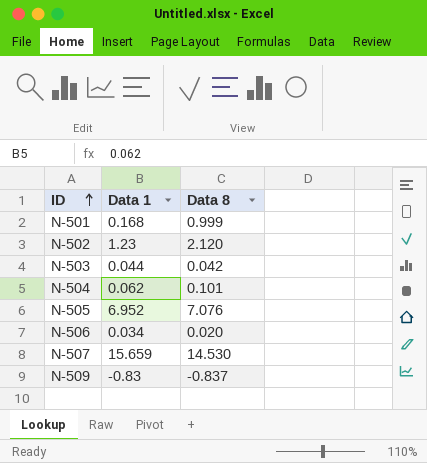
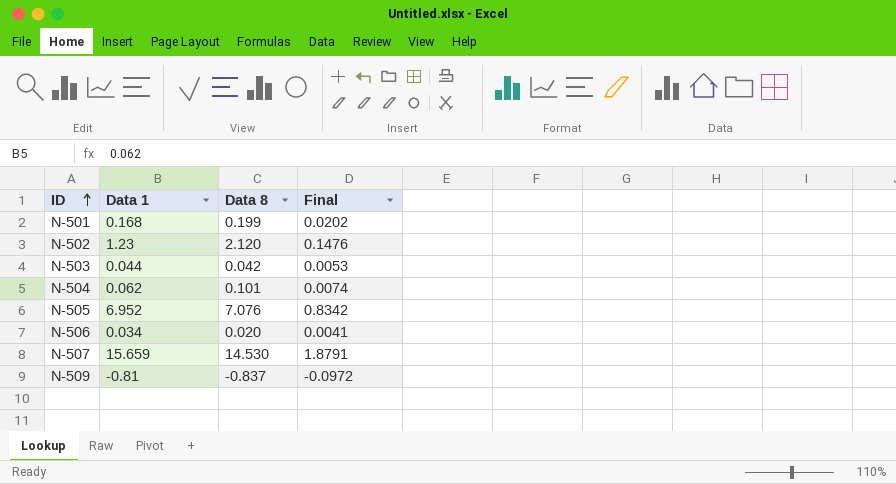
column Final | formula: none -> [Data 1] * 0.12
N-501 | Data 8: 0.999 -> 0.199
N-509 | Data 1: -0.83 -> -0.81

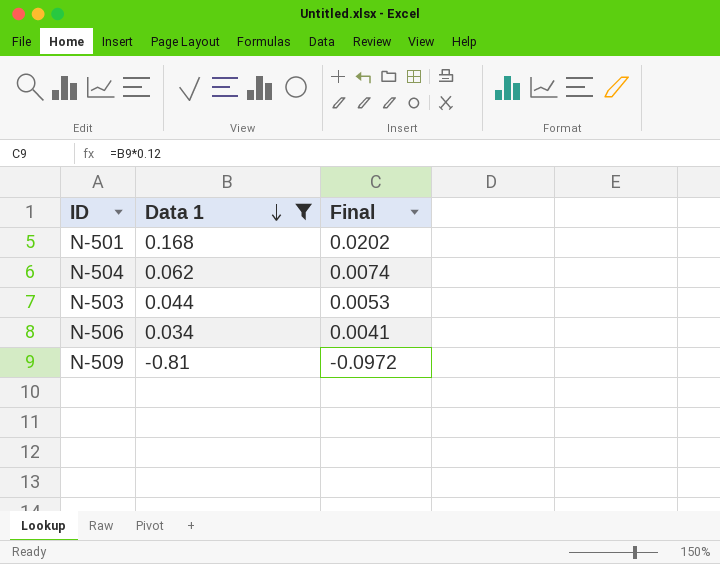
filter: none -> Data 1 <= 0.168
row order: ID ascending -> Data 1 descending
column Data 8 | position: 3 -> none

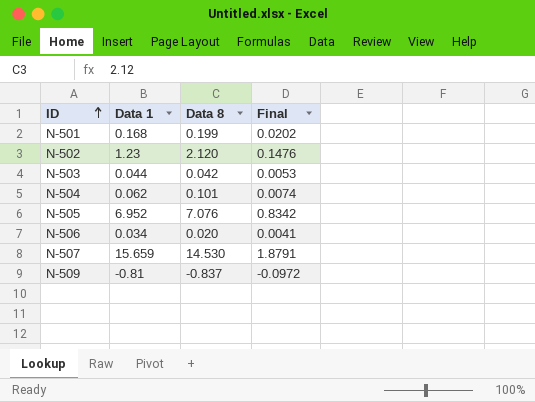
filter: Data 1 <= 0.168 -> none
row order: Data 1 descending -> ID ascending
column Data 8 | position: none -> 3

